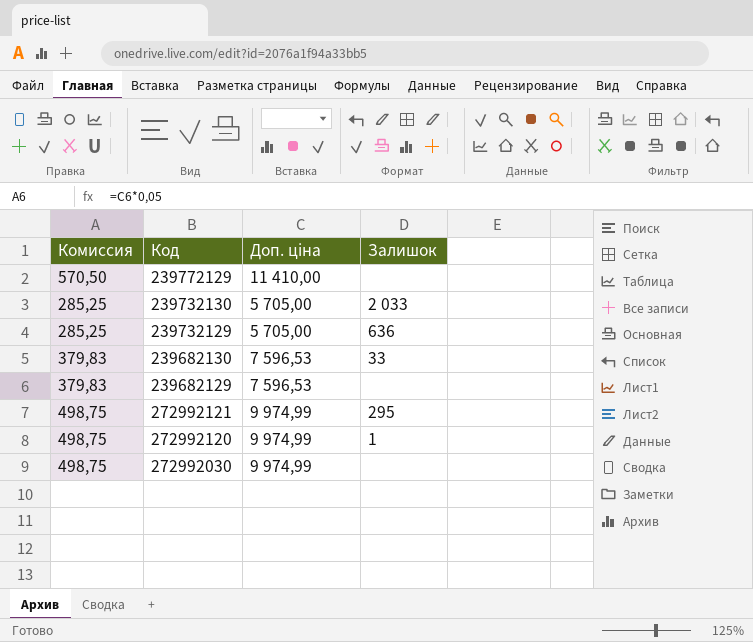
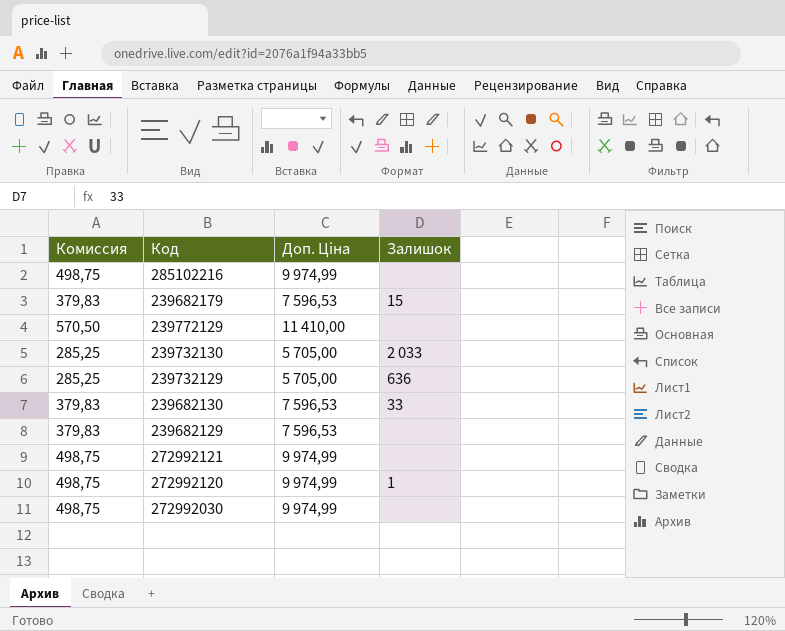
column name: Доп. ціна -> Доп. Ціна
row 285102216: none -> 498,75 | 9 974,99 | none
row 239682179: none -> 379,83 | 7 596,53 | 15
272992121 | Залишок: 295 -> none

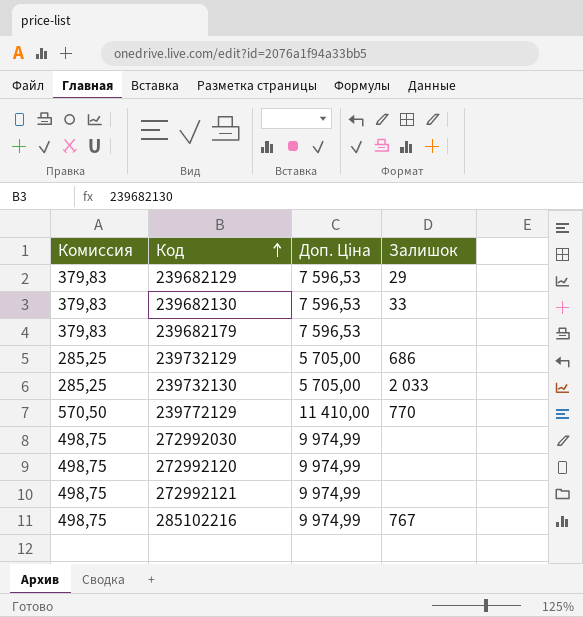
row order: none -> Код ascending
239682129 | Залишок: none -> 29
239682179 | Залишок: 15 -> none
239732129 | Залишок: 636 -> 686
239772129 | Залишок: none -> 770
272992120 | Залишок: 1 -> none
285102216 | Залишок: none -> 767

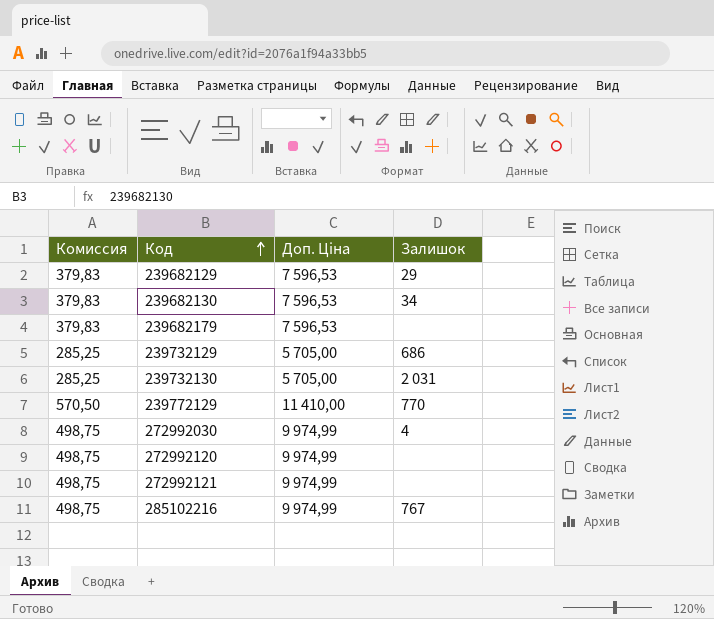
239682130 | Залишок: 33 -> 34
239732130 | Залишок: 2 033 -> 2 031
272992030 | Залишок: none -> 4

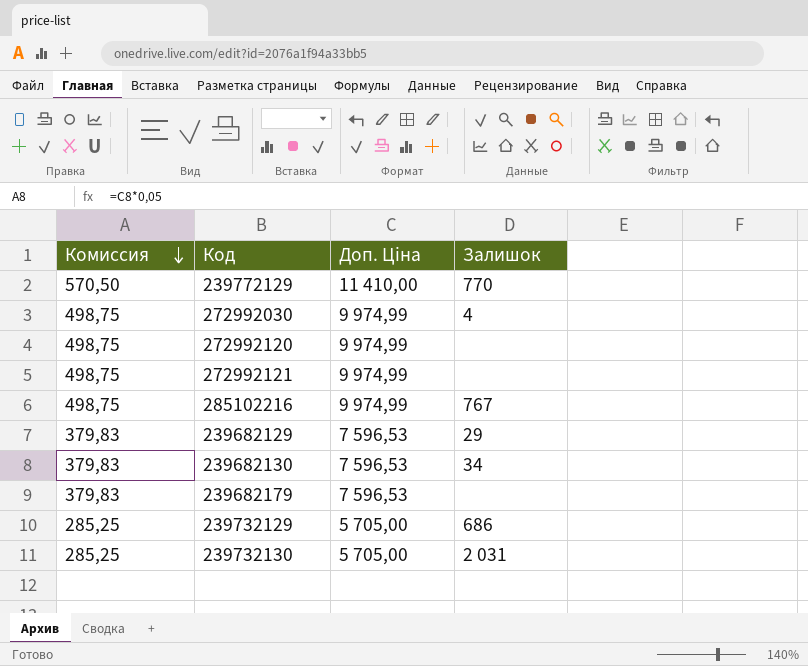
row order: Код ascending -> Комиссия descending

